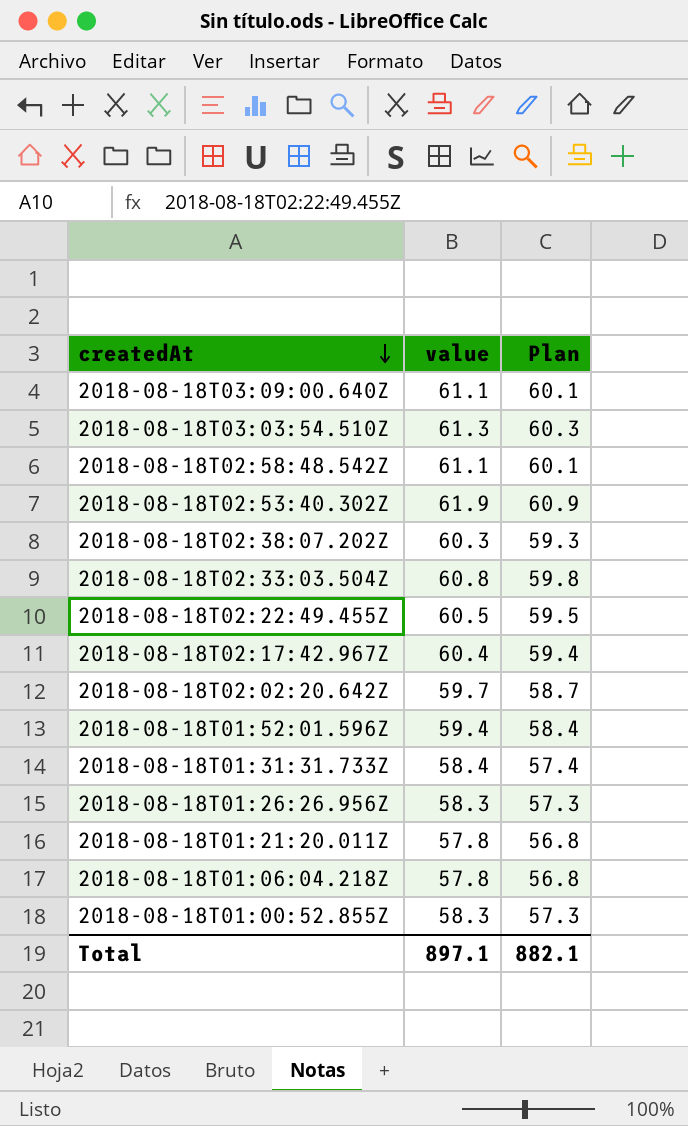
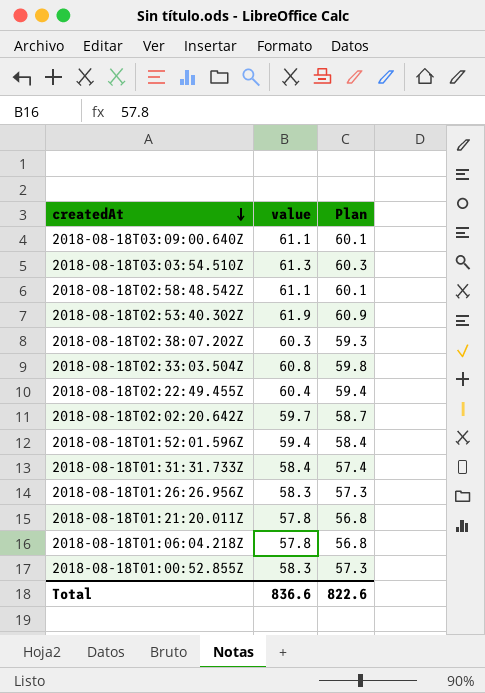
row 2018-08-18T02:17:42.967Z: 60.4 | 59.4 -> none
2018-08-18T02:22:49.455Z | value: 60.5 -> 60.4
2018-08-18T02:22:49.455Z | Plan: 59.5 -> 59.4
Total | value: 897.1 -> 836.6
Total | Plan: 882.1 -> 822.6

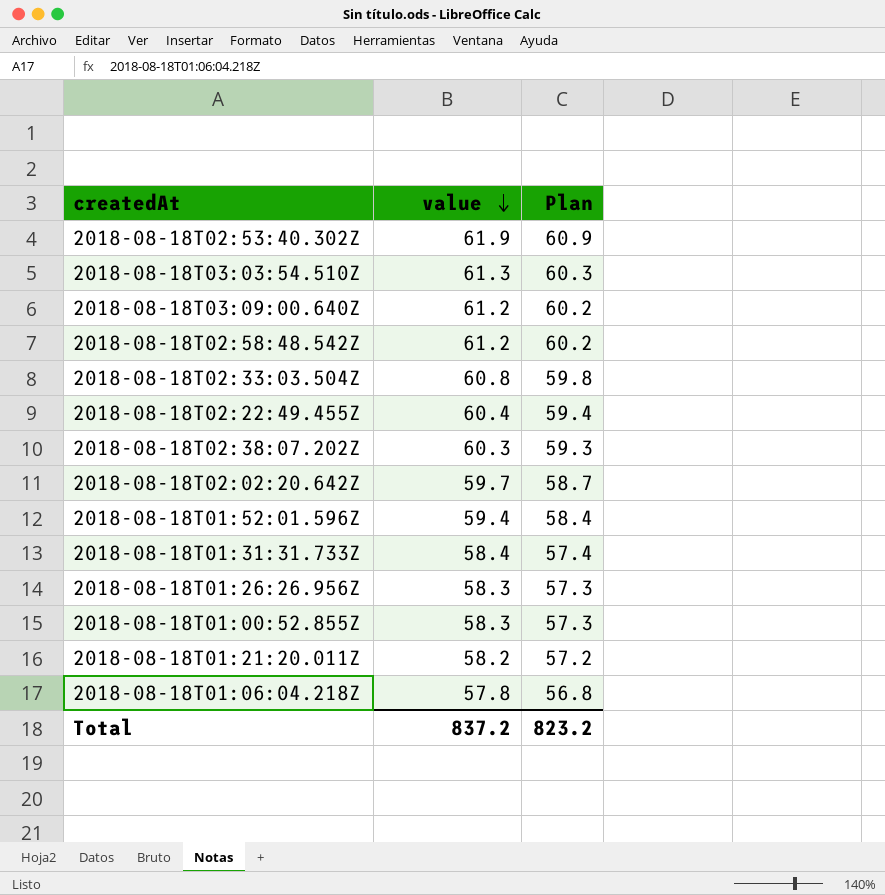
row order: createdAt descending -> value descending
2018-08-18T03:09:00.640Z | value: 61.1 -> 61.2
2018-08-18T03:09:00.640Z | Plan: 60.1 -> 60.2
2018-08-18T02:58:48.542Z | value: 61.1 -> 61.2
2018-08-18T02:58:48.542Z | Plan: 60.1 -> 60.2
2018-08-18T01:21:20.011Z | value: 57.8 -> 58.2
2018-08-18T01:21:20.011Z | Plan: 56.8 -> 57.2
Total | value: 836.6 -> 837.2
Total | Plan: 822.6 -> 823.2

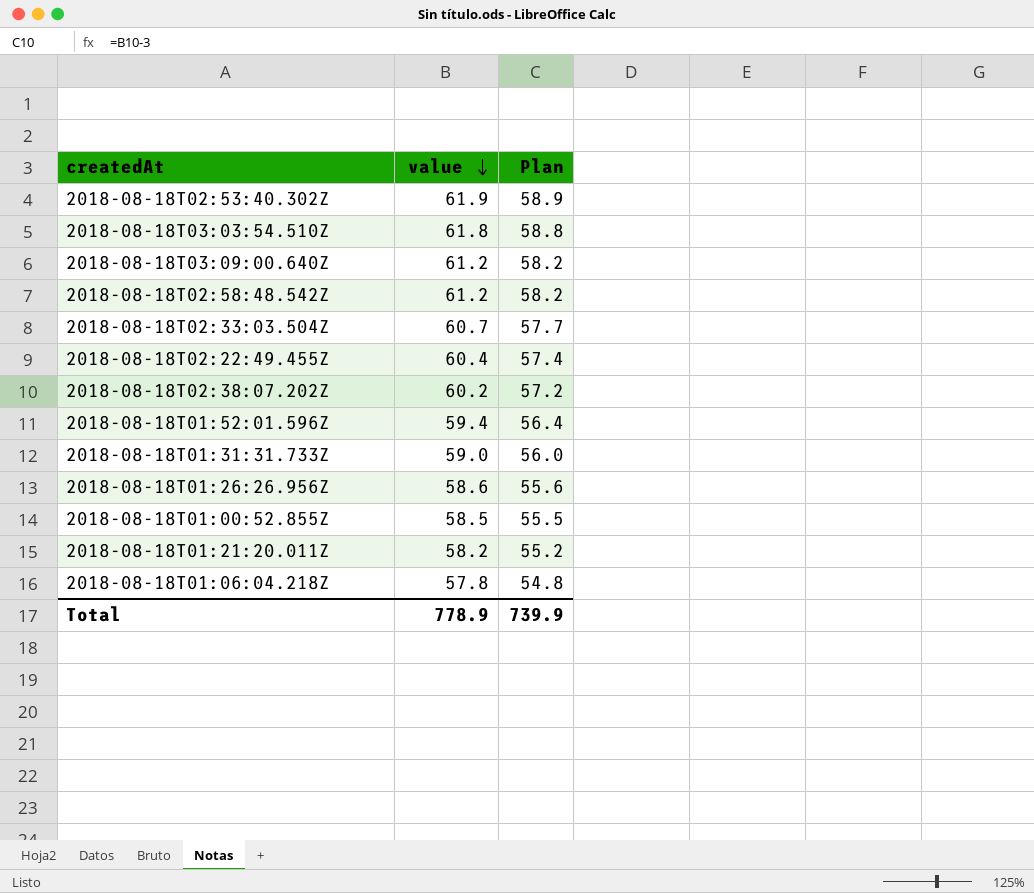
column Plan | formula: [value] - 1 -> [value] - 3
row 2018-08-18T02:02:20.642Z: 59.7 | 58.7 -> none
2018-08-18T03:03:54.510Z | value: 61.3 -> 61.8
2018-08-18T02:33:03.504Z | value: 60.8 -> 60.7
2018-08-18T02:38:07.202Z | value: 60.3 -> 60.2
2018-08-18T01:31:31.733Z | value: 58.4 -> 59.0
2018-08-18T01:26:26.956Z | value: 58.3 -> 58.6
2018-08-18T01:00:52.855Z | value: 58.3 -> 58.5
Total | value: 837.2 -> 778.9
Total | Plan: 823.2 -> 739.9

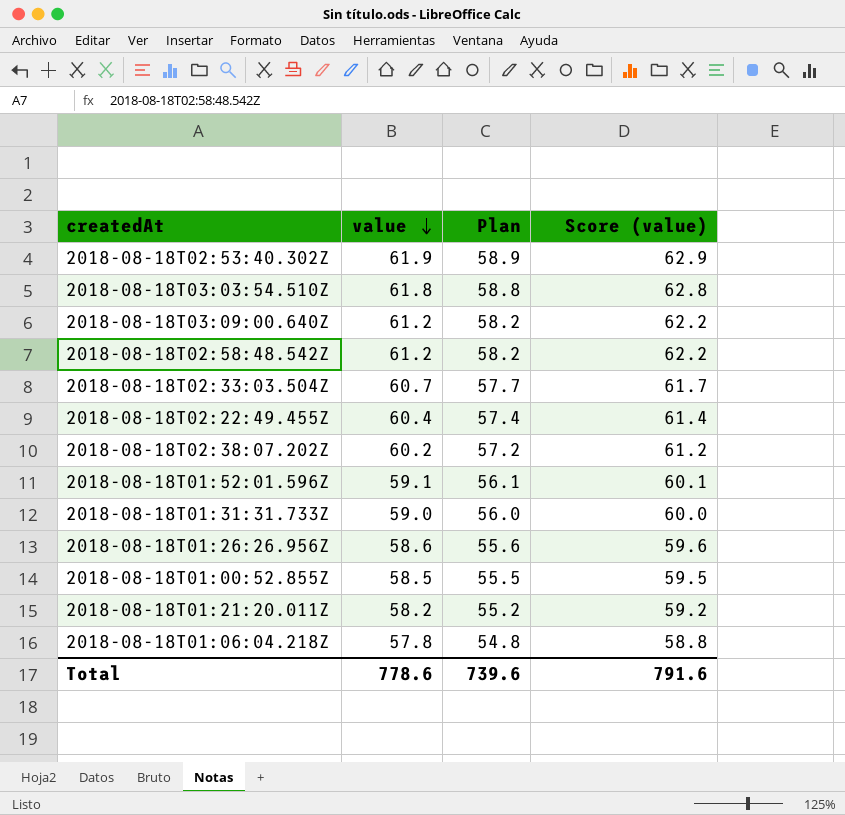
column Score (value) | formula: none -> [value] + 1
2018-08-18T01:52:01.596Z | value: 59.4 -> 59.1
2018-08-18T01:52:01.596Z | Plan: 56.4 -> 56.1
Total | value: 778.9 -> 778.6
Total | Plan: 739.9 -> 739.6

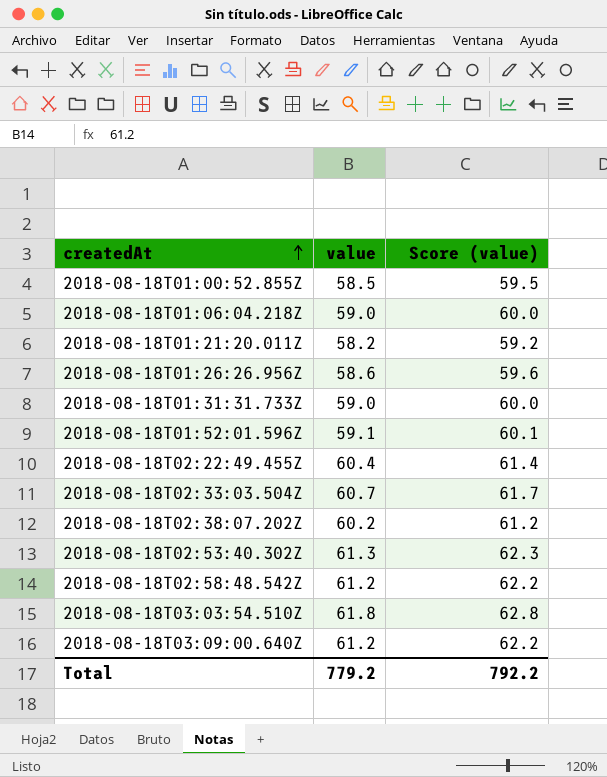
row order: value descending -> createdAt ascending
column Plan | formula: [value] - 3 -> none
2018-08-18T01:06:04.218Z | value: 57.8 -> 59.0
2018-08-18T01:06:04.218Z | Score (value): 58.8 -> 60.0
2018-08-18T02:53:40.302Z | value: 61.9 -> 61.3
2018-08-18T02:53:40.302Z | Score (value): 62.9 -> 62.3
Total | value: 778.6 -> 779.2
Total | Score (value): 791.6 -> 792.2

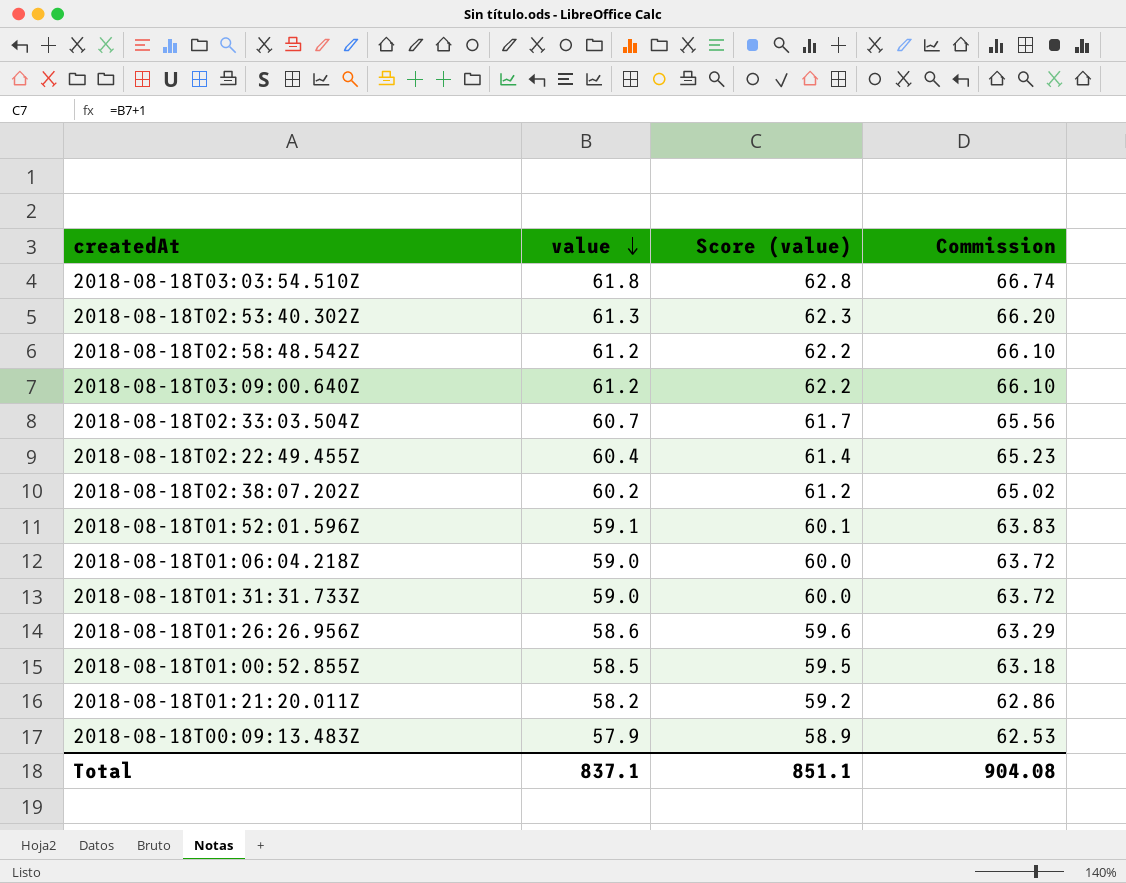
row order: createdAt ascending -> value descending
column Commission | formula: none -> [value] * 1.08
row 2018-08-18T00:09:13.483Z: none -> 57.9 | 58.9 | 62.53
Total | value: 779.2 -> 837.1
Total | Score (value): 792.2 -> 851.1

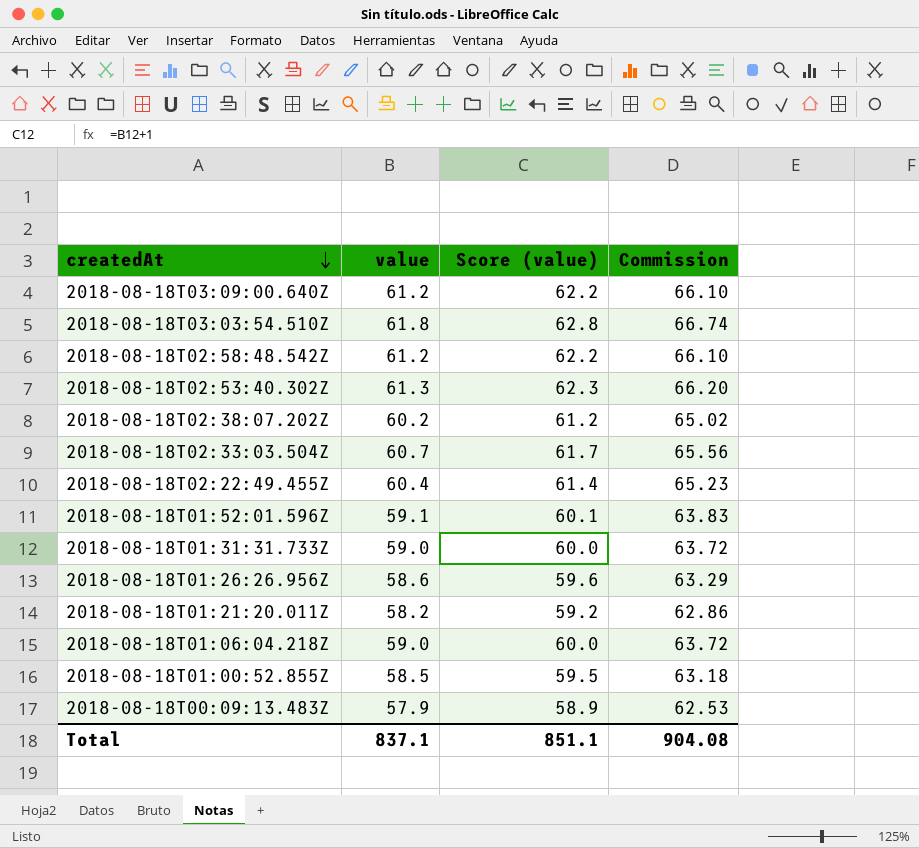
row order: value descending -> createdAt descending

